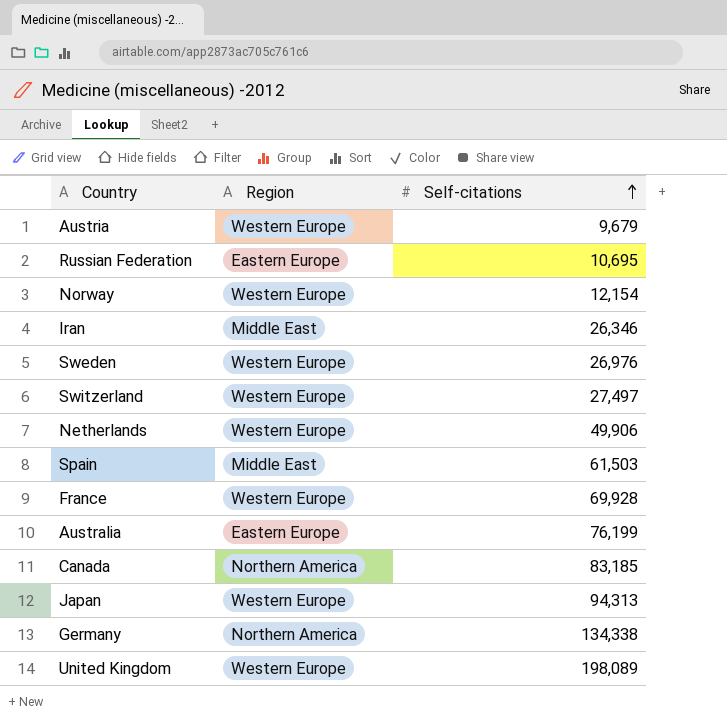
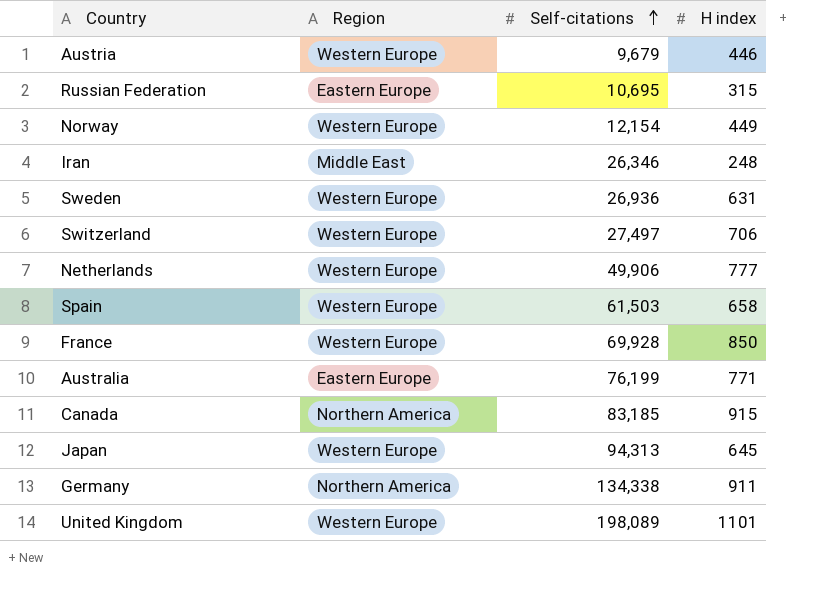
column H index | position: none -> 4
Sweden | Self-citations: 26,976 -> 26,936
Spain | Region: Middle East -> Western Europe

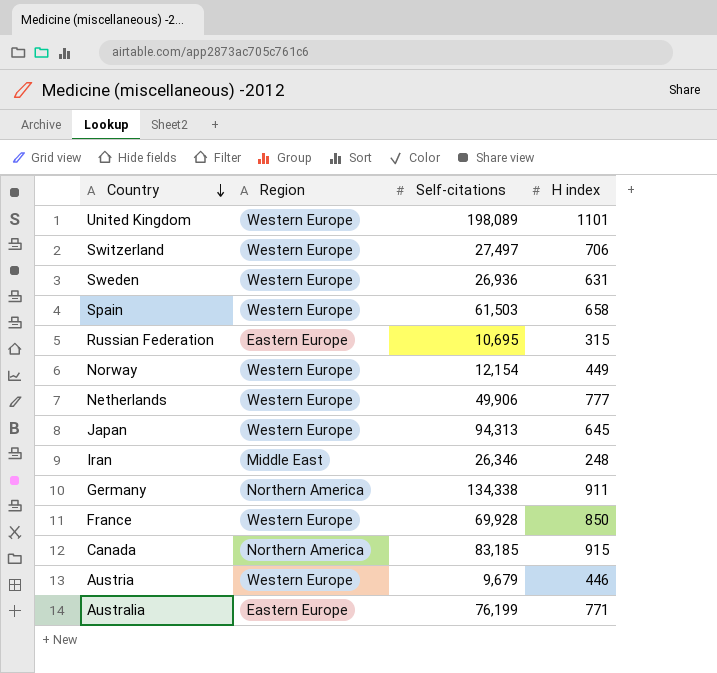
row order: Self-citations ascending -> Country descending

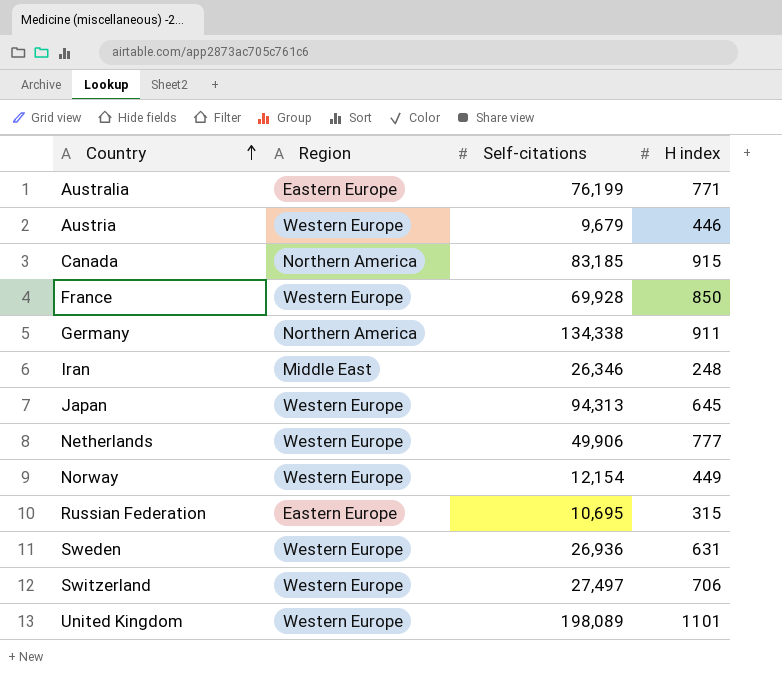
row order: Country descending -> Country ascending
row Spain: Western Europe | 61,503 | 658 -> none

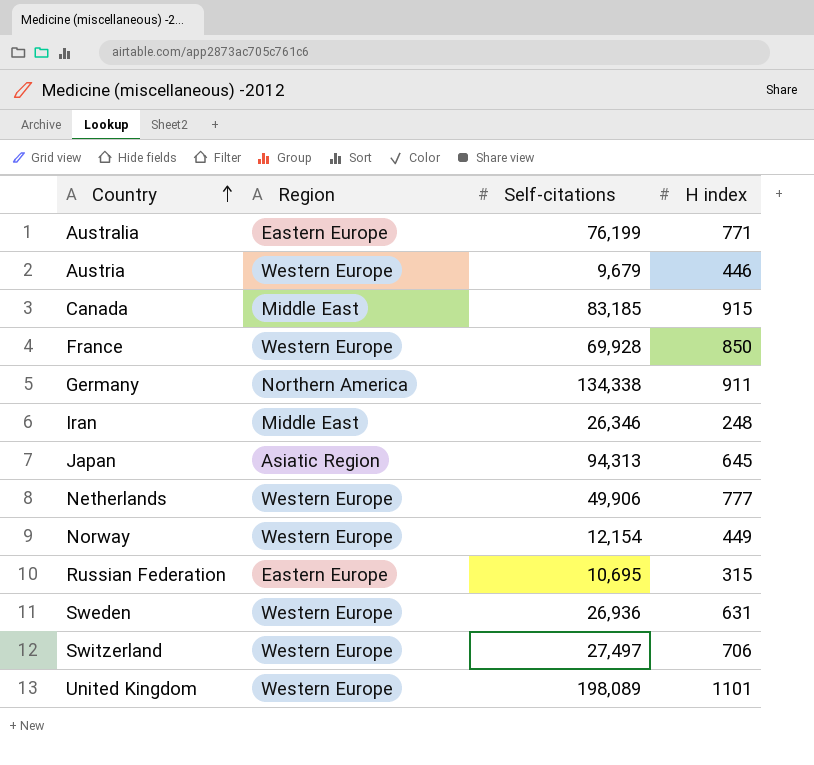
Canada | Region: Northern America -> Middle East
Japan | Region: Western Europe -> Asiatic Region

